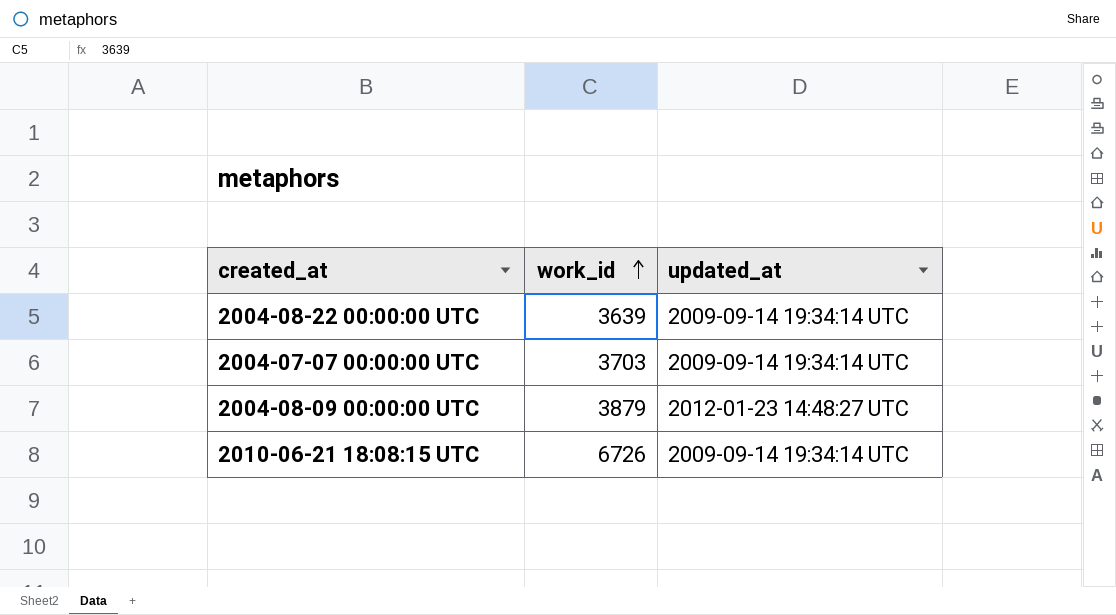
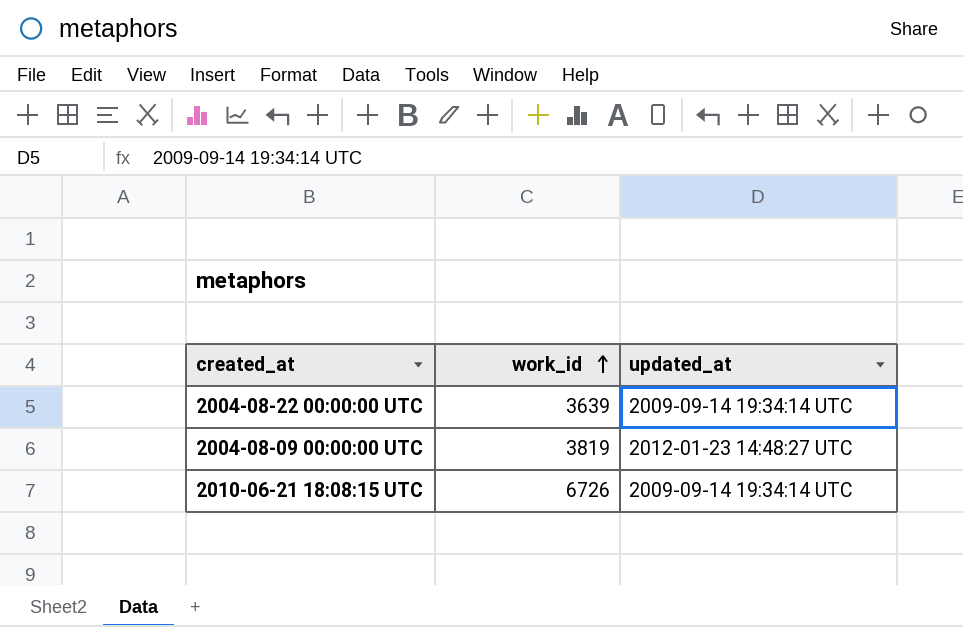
row 2004-07-07 00:00:00 UTC: 3703 | 2009-09-14 19:34:14 UTC -> none
2004-08-09 00:00:00 UTC | work_id: 3879 -> 3819

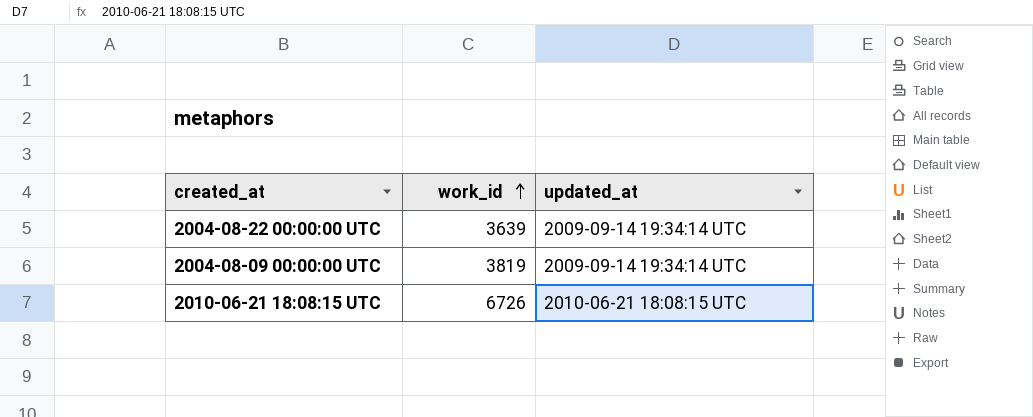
2004-08-09 00:00:00 UTC | updated_at: 2012-01-23 14:48:27 UTC -> 2009-09-14 19:34:14 UTC
2010-06-21 18:08:15 UTC | updated_at: 2009-09-14 19:34:14 UTC -> 2010-06-21 18:08:15 UTC

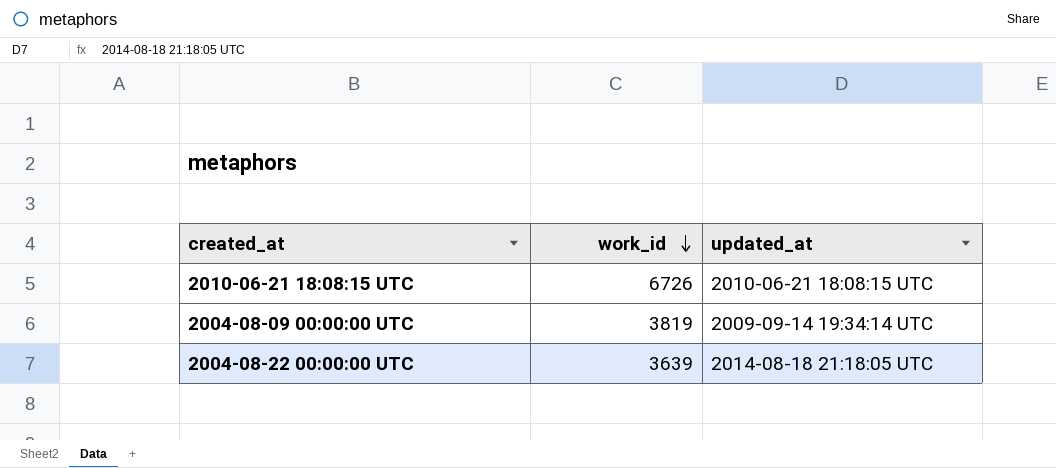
row order: work_id ascending -> work_id descending
2004-08-22 00:00:00 UTC | updated_at: 2009-09-14 19:34:14 UTC -> 2014-08-18 21:18:05 UTC

